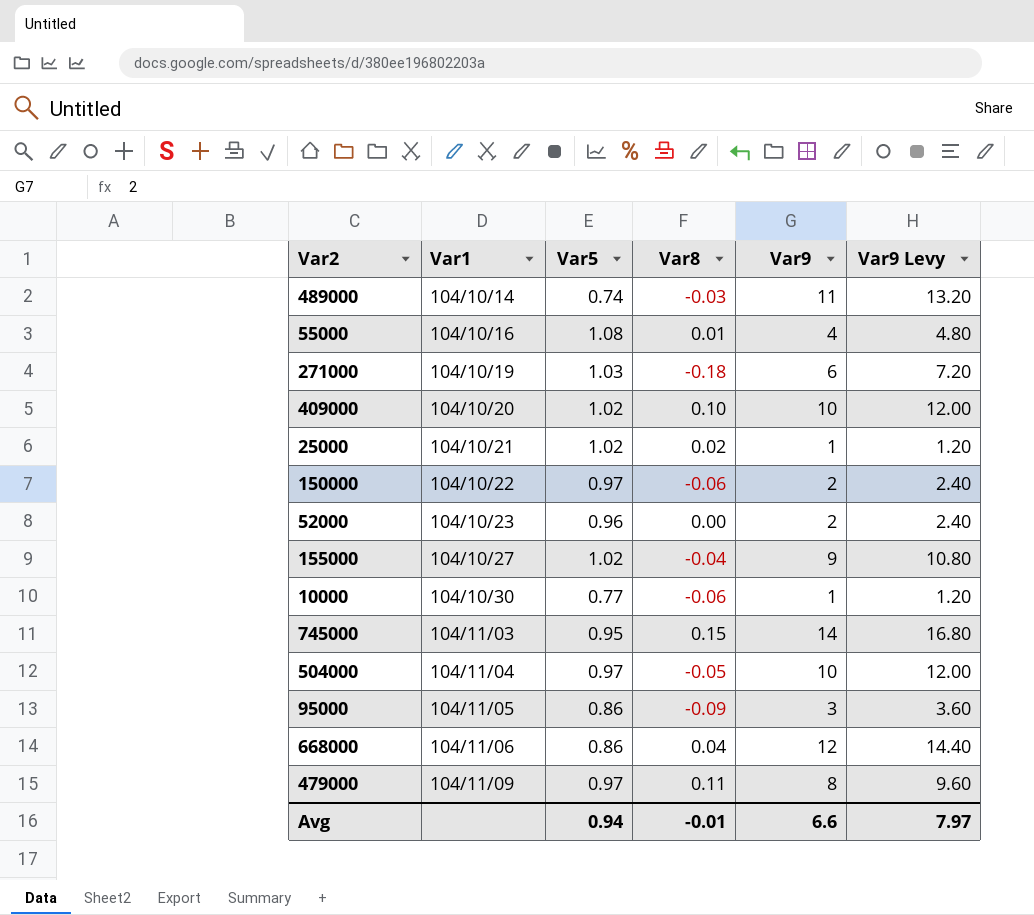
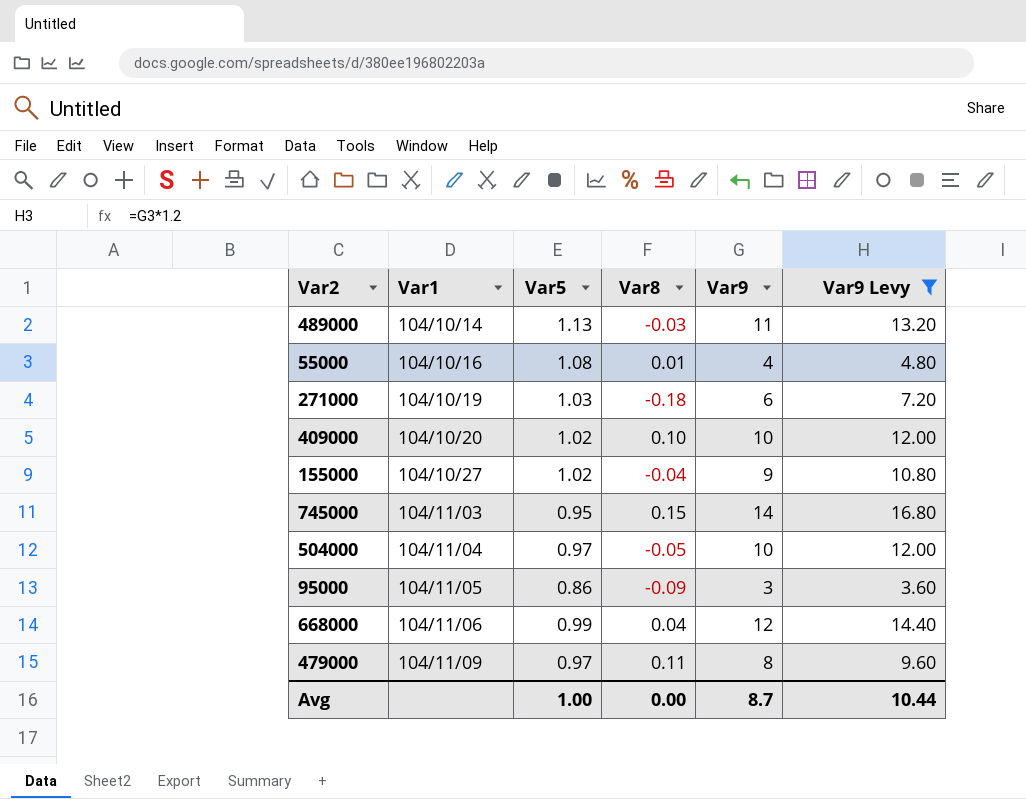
filter: none -> Var9 Levy >= 3.60
489000 | Var5: 0.74 -> 1.13
668000 | Var5: 0.86 -> 0.99
Avg | Var5: 0.94 -> 1.00
Avg | Var8: -0.01 -> 0.00
Avg | Var9: 6.6 -> 8.7
Avg | Var9 Levy: 7.97 -> 10.44

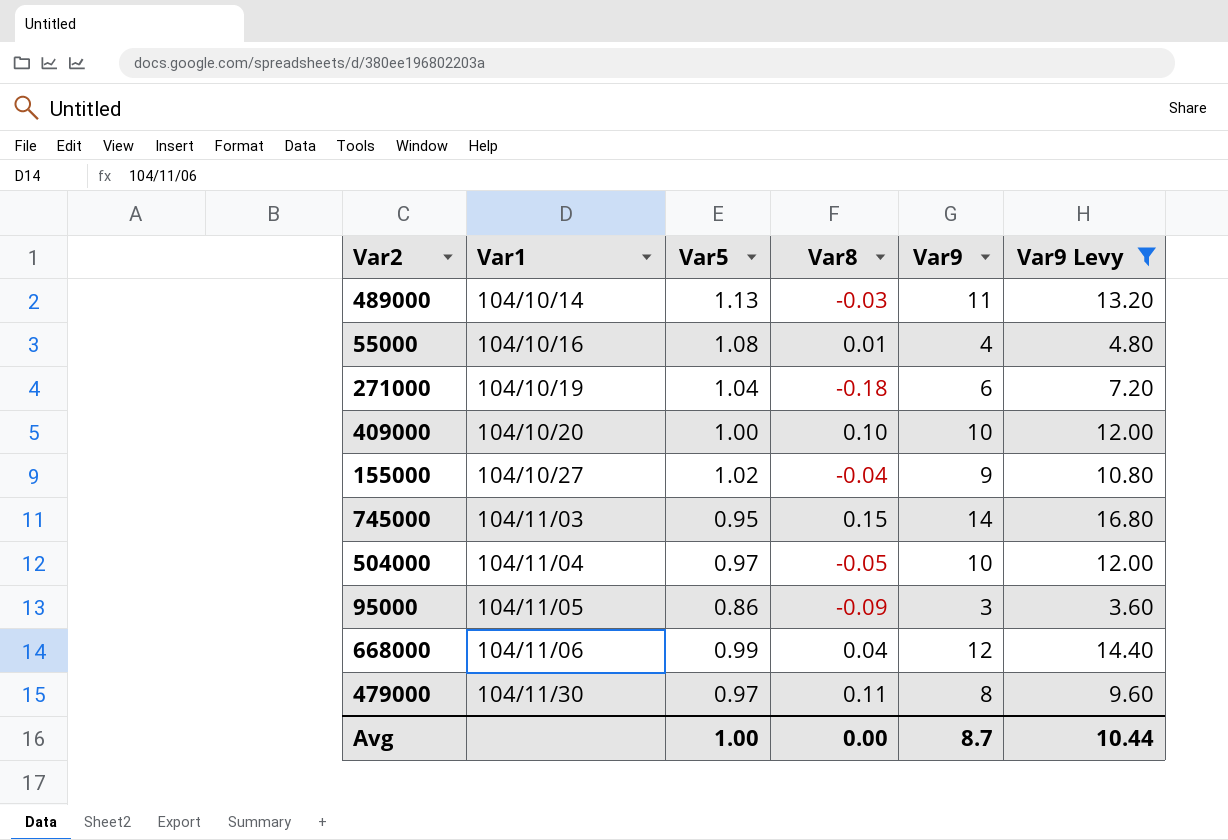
271000 | Var5: 1.03 -> 1.04
409000 | Var5: 1.02 -> 1.00
479000 | Var1: 104/11/09 -> 104/11/30

